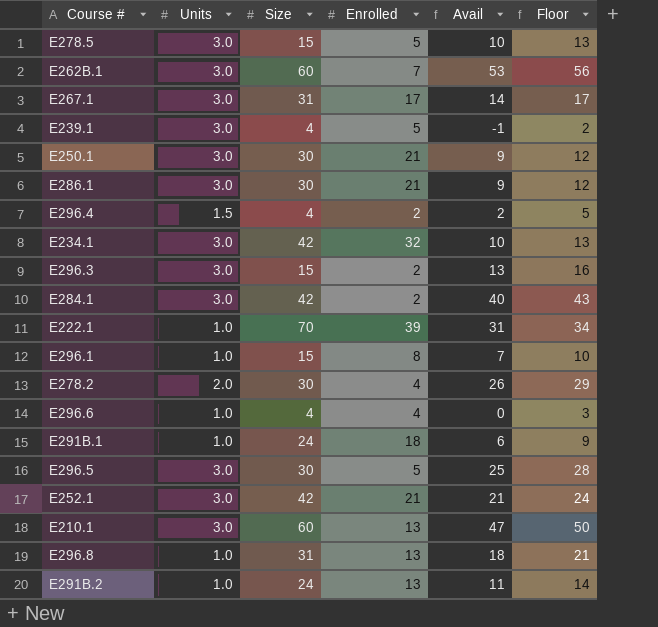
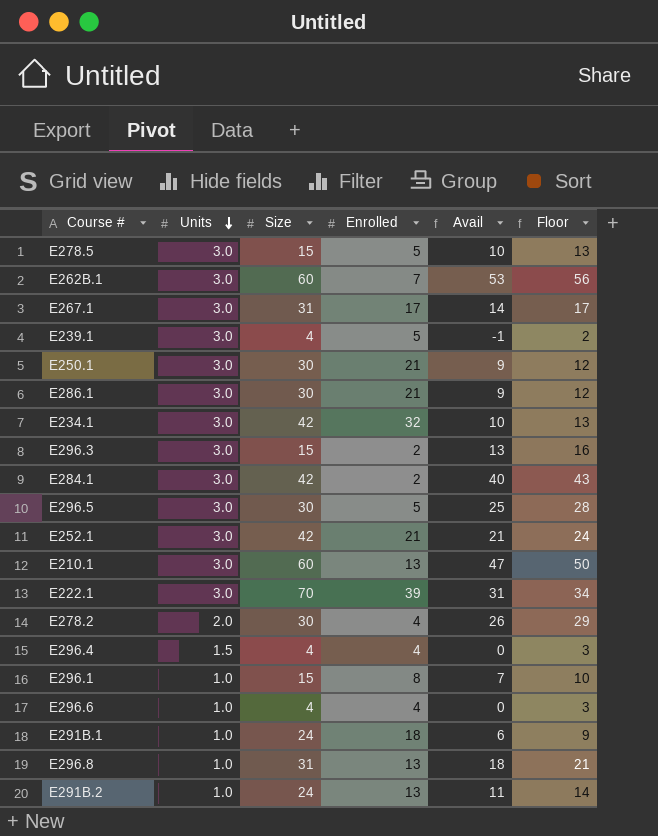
row order: none -> Units descending
E222.1 | Units: 1.0 -> 3.0
E296.4 | Enrolled: 2 -> 4
E296.4 | Avail: 2 -> 0
E296.4 | Floor: 5 -> 3

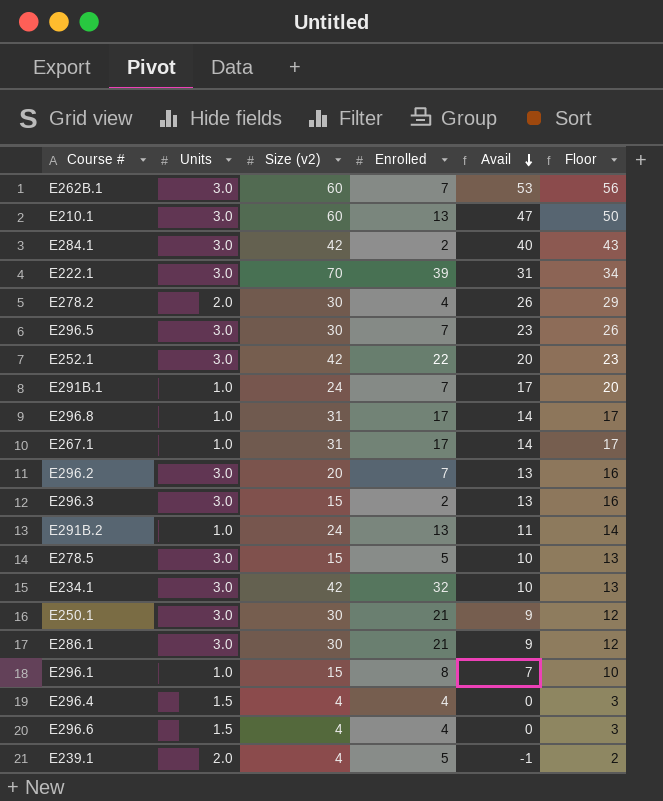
row order: Units descending -> Avail descending
column name: Size -> Size (v2)
E296.5 | Enrolled: 5 -> 7
E296.5 | Avail: 25 -> 23
E296.5 | Floor: 28 -> 26
E252.1 | Enrolled: 21 -> 22
E252.1 | Avail: 21 -> 20
E252.1 | Floor: 24 -> 23
E291B.1 | Enrolled: 18 -> 7
E291B.1 | Avail: 6 -> 17
E291B.1 | Floor: 9 -> 20
E296.8 | Enrolled: 13 -> 17
E296.8 | Avail: 18 -> 14
E296.8 | Floor: 21 -> 17
E267.1 | Units: 3.0 -> 1.0
row E296.2: none -> 3.0 | 20 | 7 | 13 | 16
E296.6 | Units: 1.0 -> 1.5
E239.1 | Units: 3.0 -> 2.0

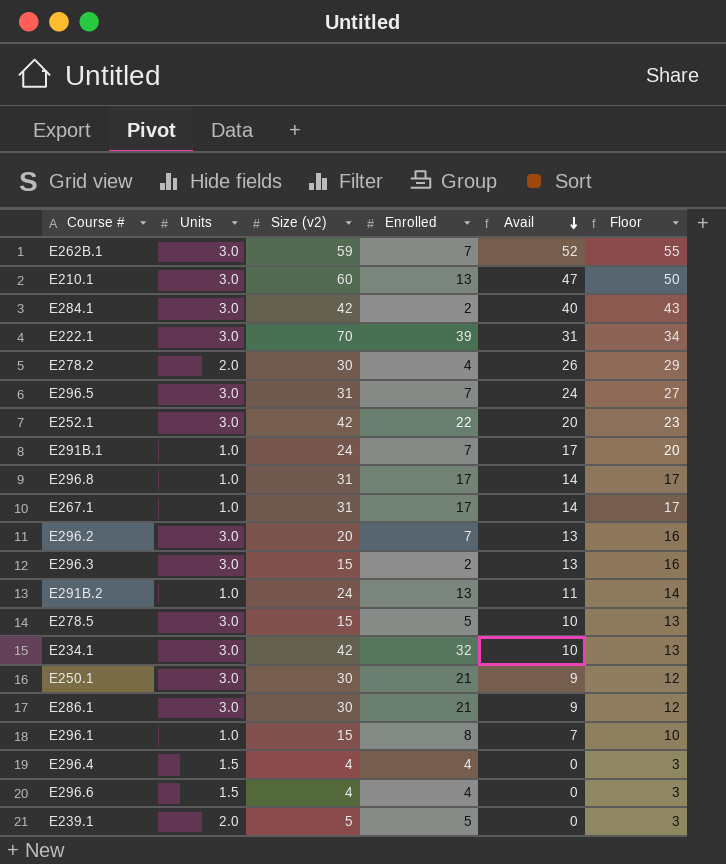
E262B.1 | Size (v2): 60 -> 59
E262B.1 | Avail: 53 -> 52
E262B.1 | Floor: 56 -> 55
E296.5 | Size (v2): 30 -> 31
E296.5 | Avail: 23 -> 24
E296.5 | Floor: 26 -> 27
E239.1 | Size (v2): 4 -> 5
E239.1 | Avail: -1 -> 0
E239.1 | Floor: 2 -> 3

